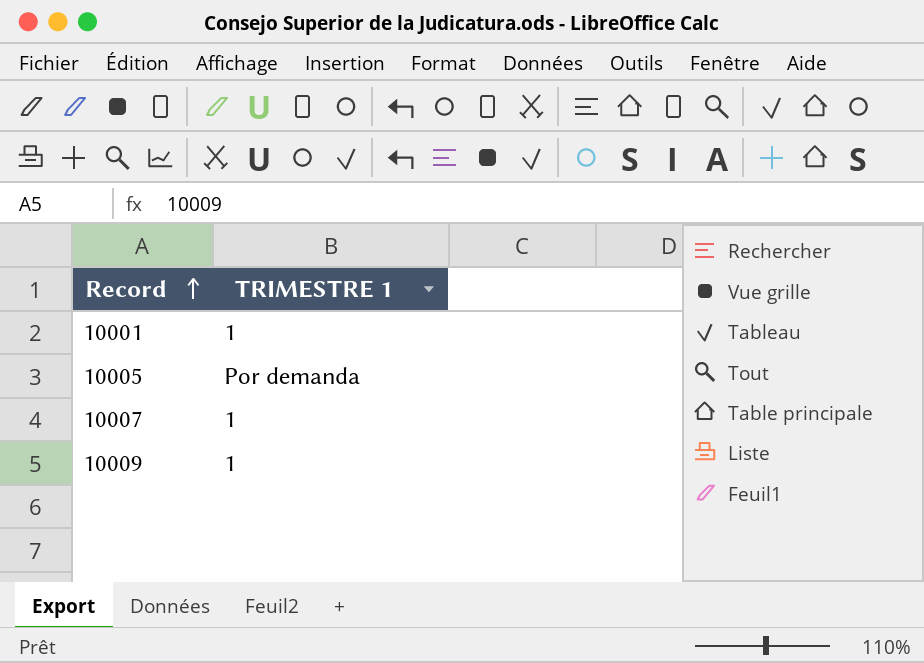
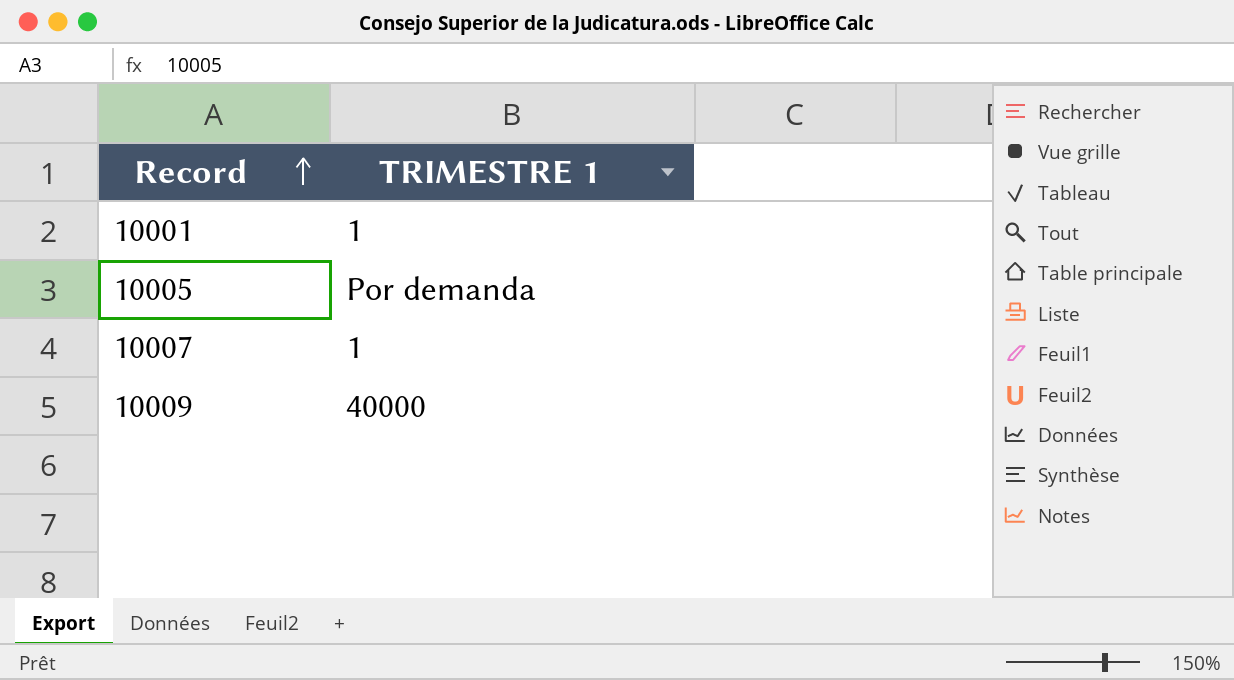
10009 | TRIMESTRE 1: 1 -> 40000

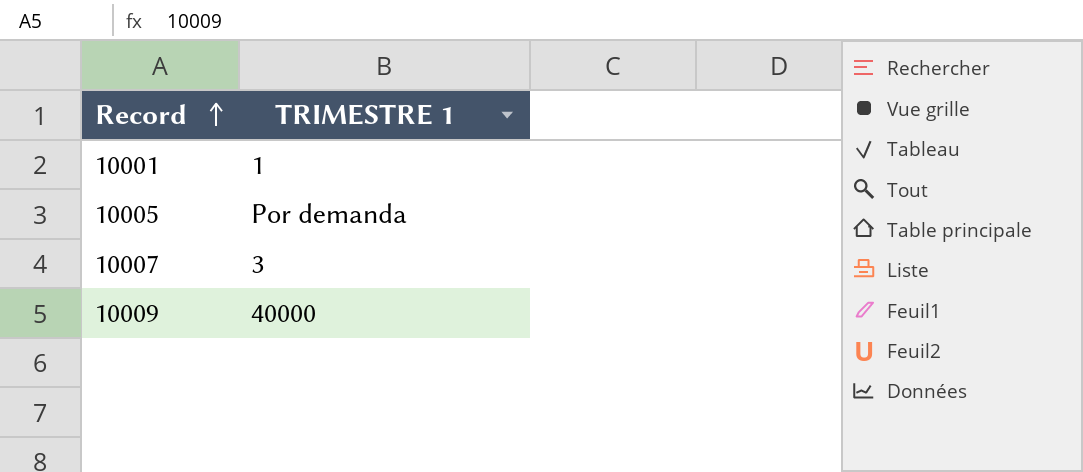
10007 | TRIMESTRE 1: 1 -> 3

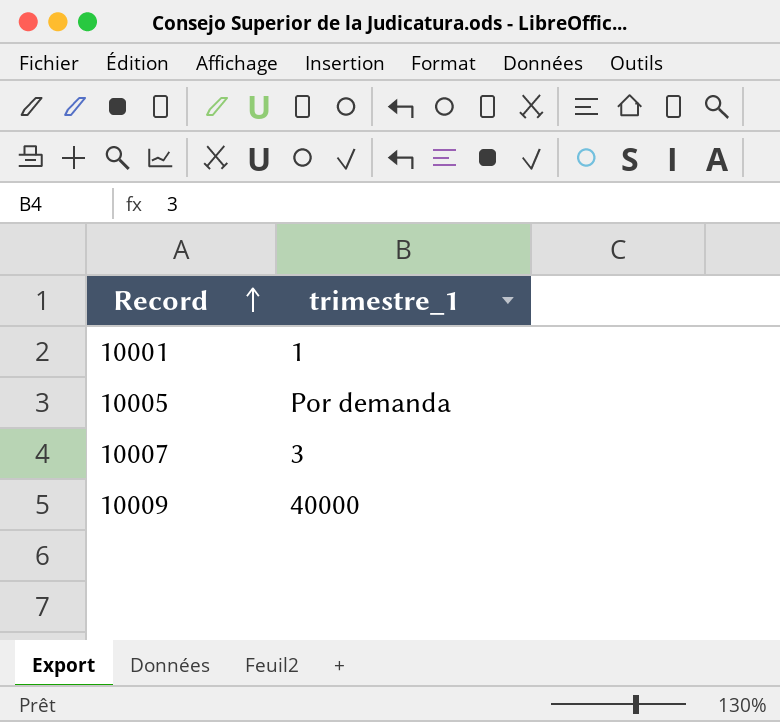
column name: TRIMESTRE 1 -> trimestre_1

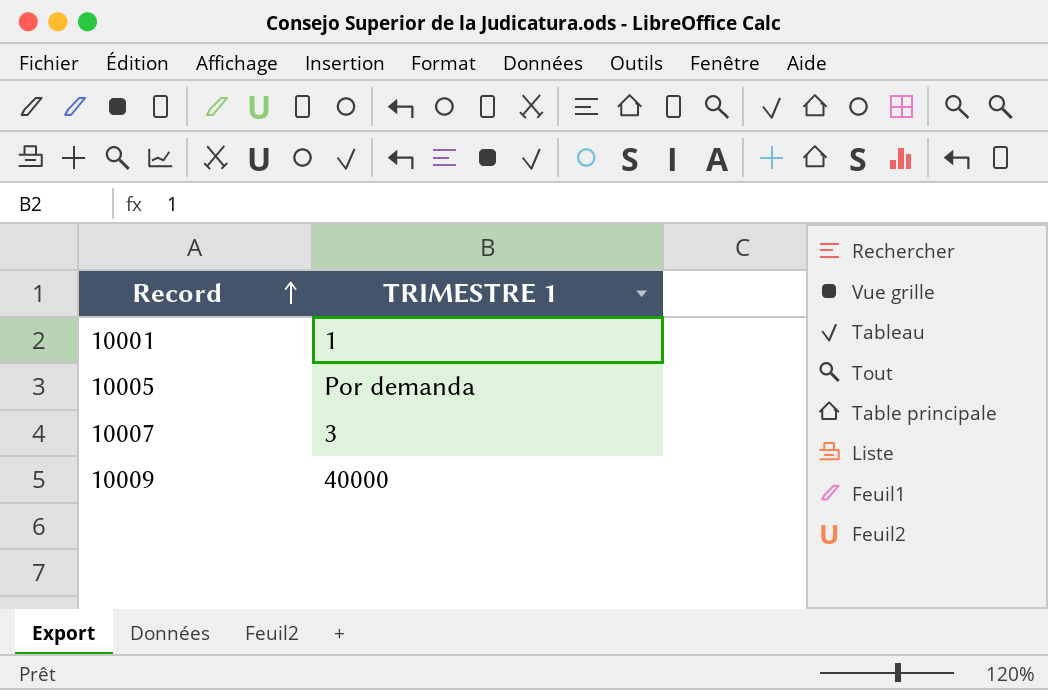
column name: trimestre_1 -> TRIMESTRE 1

